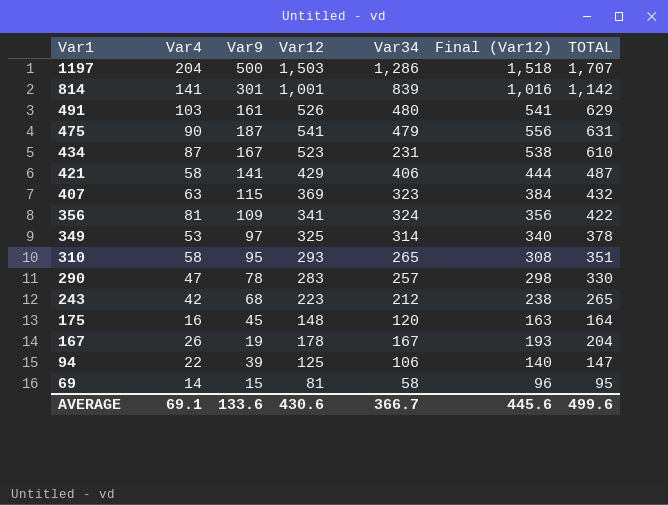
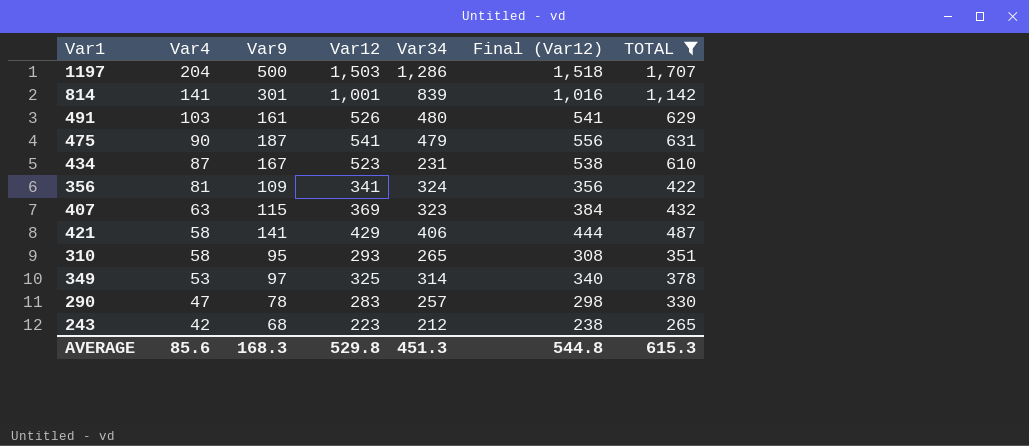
filter: none -> TOTAL >= 265
row order: Var1 descending -> Var4 descending
AVERAGE | Var4: 69.1 -> 85.6
AVERAGE | Var9: 133.6 -> 168.3
AVERAGE | Var12: 430.6 -> 529.8
AVERAGE | Var34: 366.7 -> 451.3
AVERAGE | Final (Var12): 445.6 -> 544.8
AVERAGE | TOTAL: 499.6 -> 615.3

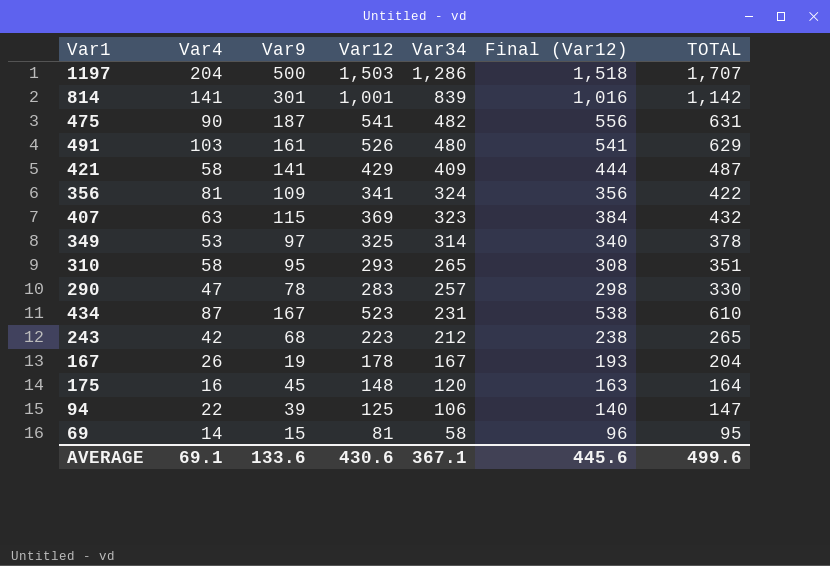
filter: TOTAL >= 265 -> none
row order: Var4 descending -> Var34 descending
475 | Var34: 479 -> 482
421 | Var34: 406 -> 409
AVERAGE | Var4: 85.6 -> 69.1
AVERAGE | Var9: 168.3 -> 133.6
AVERAGE | Var12: 529.8 -> 430.6
AVERAGE | Var34: 451.3 -> 367.1
AVERAGE | Final (Var12): 544.8 -> 445.6
AVERAGE | TOTAL: 615.3 -> 499.6

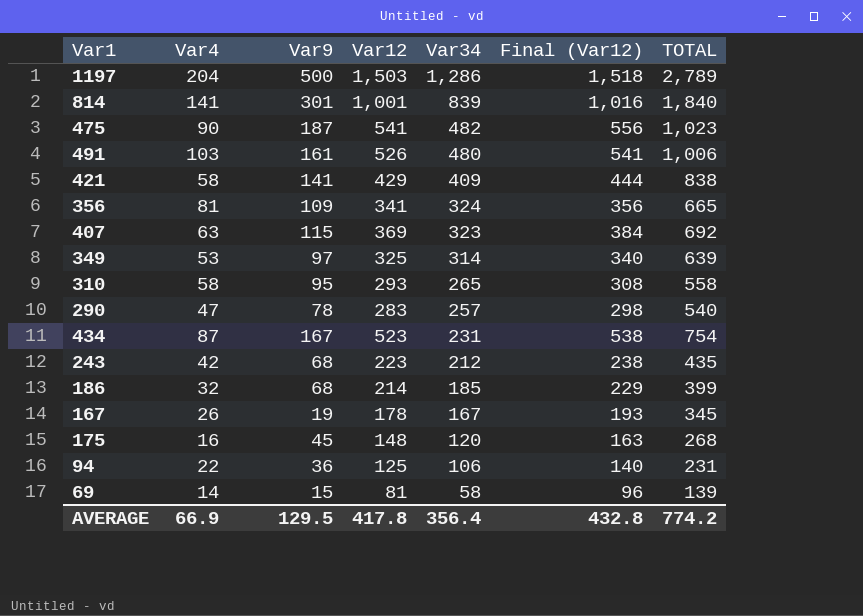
column TOTAL | formula: [Var4] + [Var12] -> [Var12] + [Var34]
row 186: none -> 32 | 68 | 214 | 185 | 229 | 399
94 | Var9: 39 -> 36
AVERAGE | Var4: 69.1 -> 66.9
AVERAGE | Var9: 133.6 -> 129.5
AVERAGE | Var12: 430.6 -> 417.8
AVERAGE | Var34: 367.1 -> 356.4
AVERAGE | Final (Var12): 445.6 -> 432.8
AVERAGE | TOTAL: 499.6 -> 774.2

